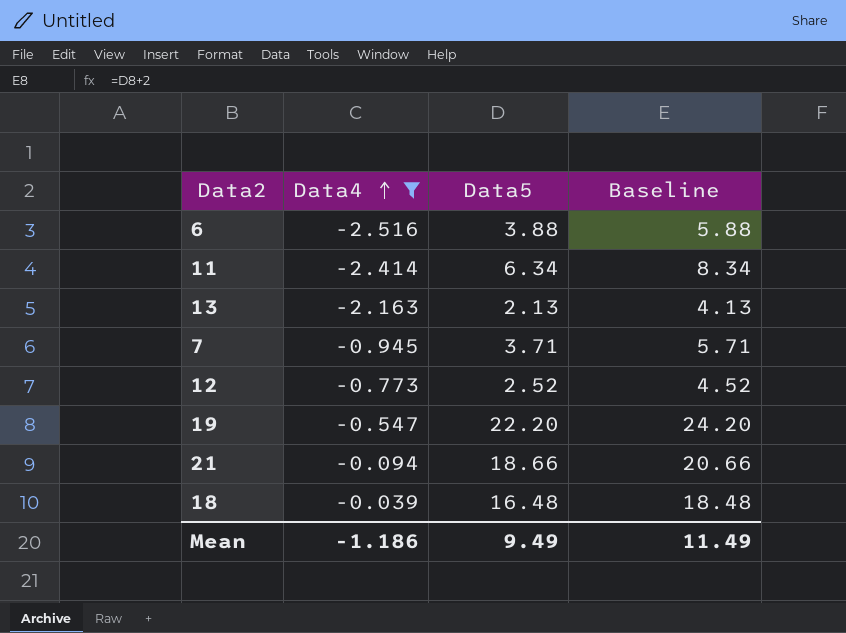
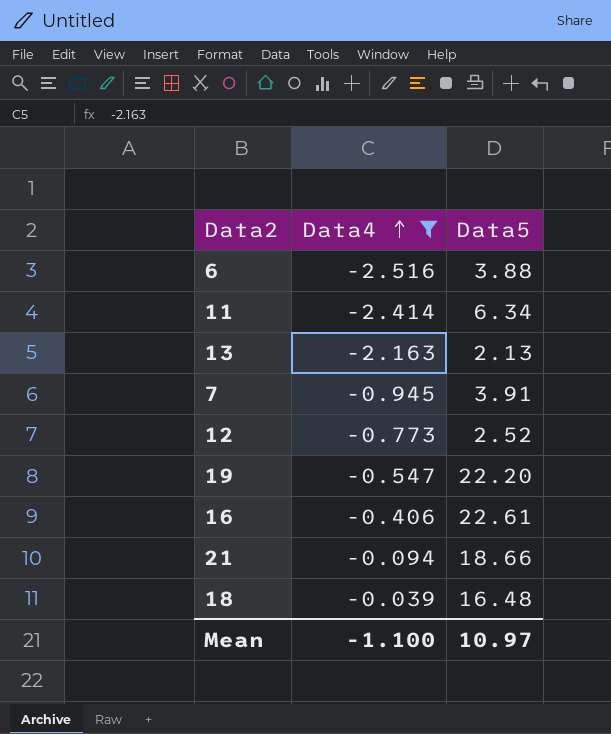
column Baseline | formula: [Data5] + 2 -> none
7 | Data5: 3.71 -> 3.91
row 16: none -> -0.406 | 22.61
Mean | Data4: -1.186 -> -1.100
Mean | Data5: 9.49 -> 10.97

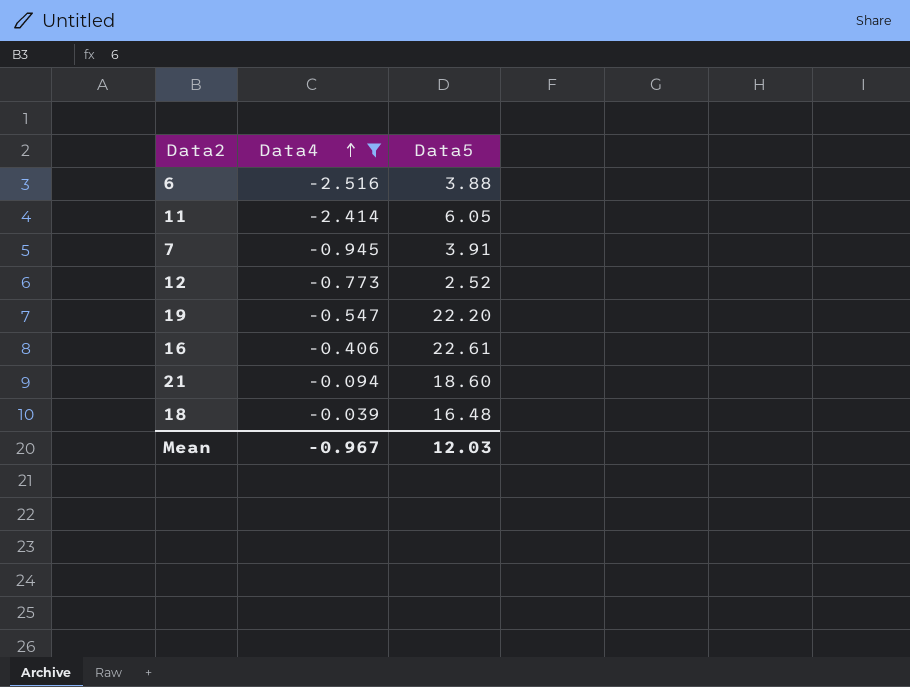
row 13: -2.163 | 2.13 -> none
11 | Data5: 6.34 -> 6.05
21 | Data5: 18.66 -> 18.60
Mean | Data4: -1.100 -> -0.967
Mean | Data5: 10.97 -> 12.03

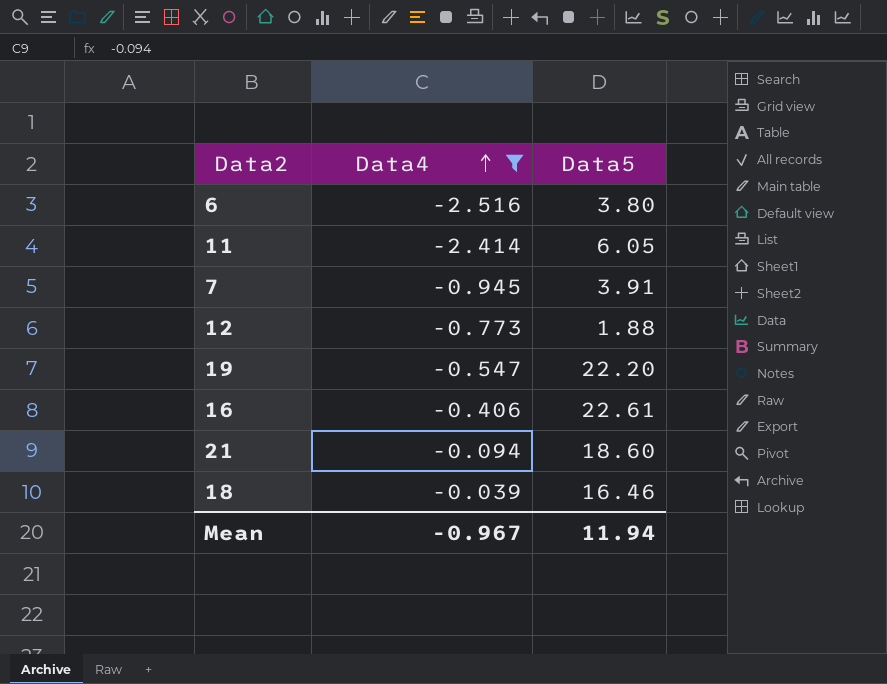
6 | Data5: 3.88 -> 3.80
12 | Data5: 2.52 -> 1.88
18 | Data5: 16.48 -> 16.46
Mean | Data5: 12.03 -> 11.94

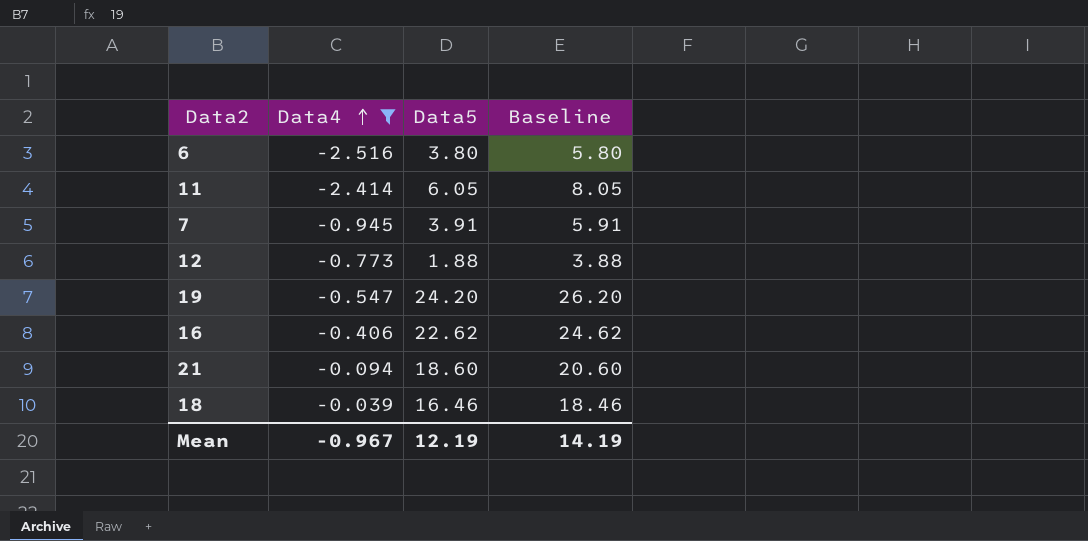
column Baseline | formula: none -> [Data5] + 2
19 | Data5: 22.20 -> 24.20
16 | Data5: 22.61 -> 22.62
Mean | Data5: 11.94 -> 12.19

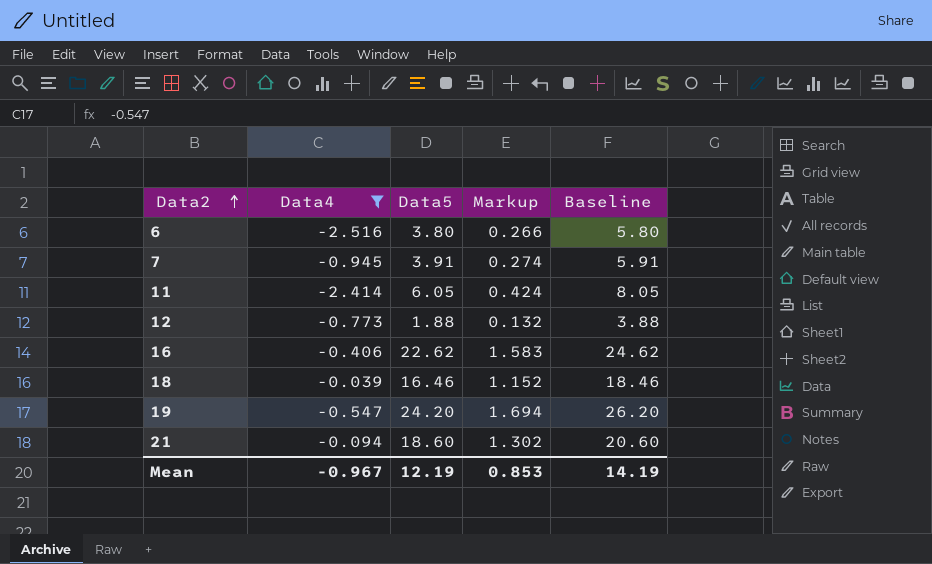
row order: Data4 ascending -> Data2 ascending
column Markup | formula: none -> [Data5] * 0.07

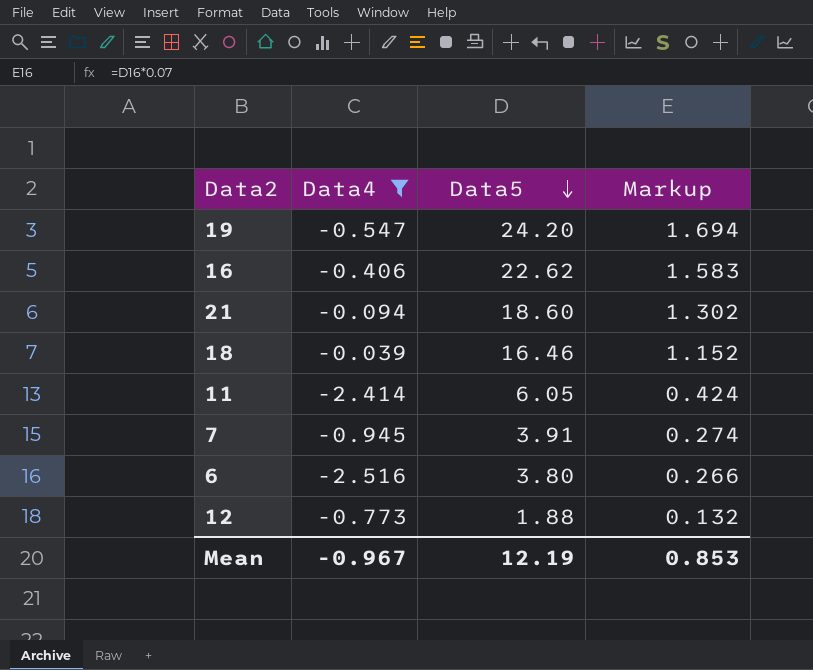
row order: Data2 ascending -> Data5 descending
column Baseline | formula: [Data5] + 2 -> none

